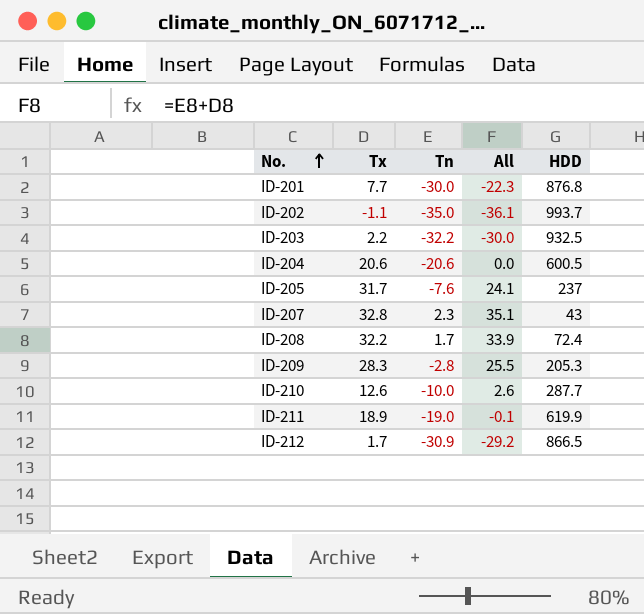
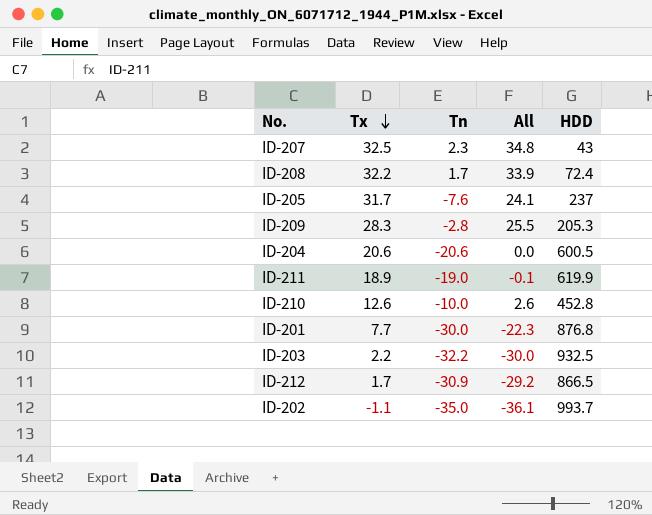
row order: No. ascending -> Tx descending
ID-207 | Tx: 32.8 -> 32.5
ID-207 | All: 35.1 -> 34.8
ID-210 | HDD: 287.7 -> 452.8

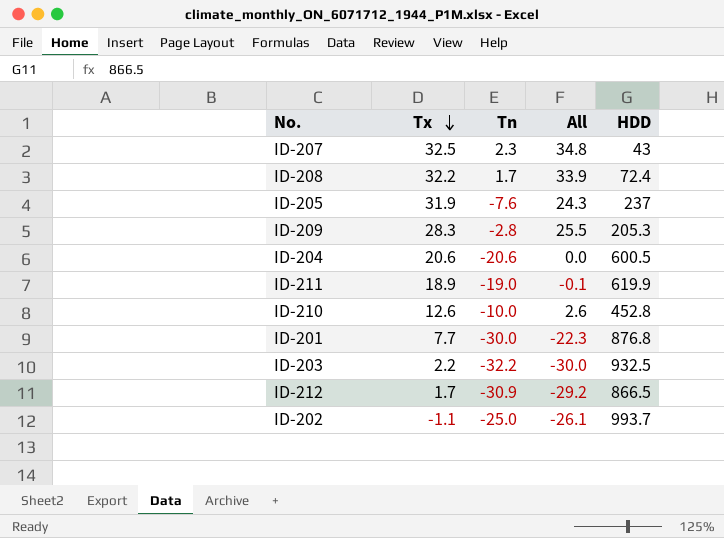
ID-205 | Tx: 31.7 -> 31.9
ID-205 | All: 24.1 -> 24.3
ID-202 | Tn: -35.0 -> -25.0
ID-202 | All: -36.1 -> -26.1

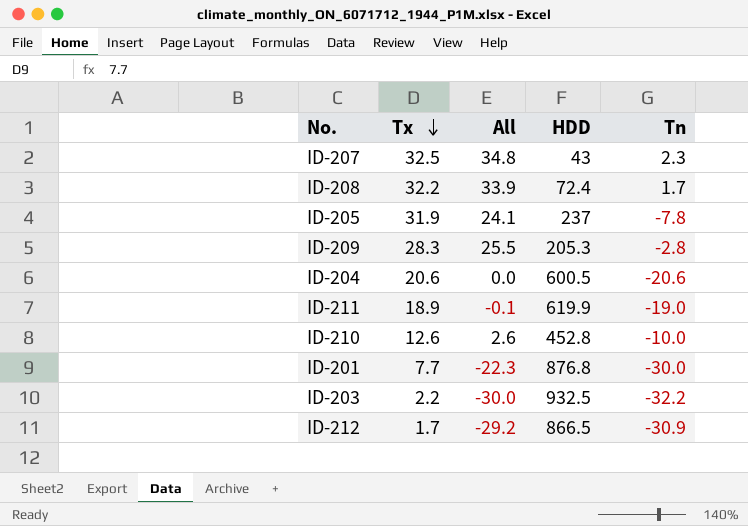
column Tn | position: 3 -> 5
row ID-202: -1.1 | -25.0 | -26.1 | 993.7 -> none
ID-205 | All: 24.3 -> 24.1
ID-205 | Tn: -7.6 -> -7.8

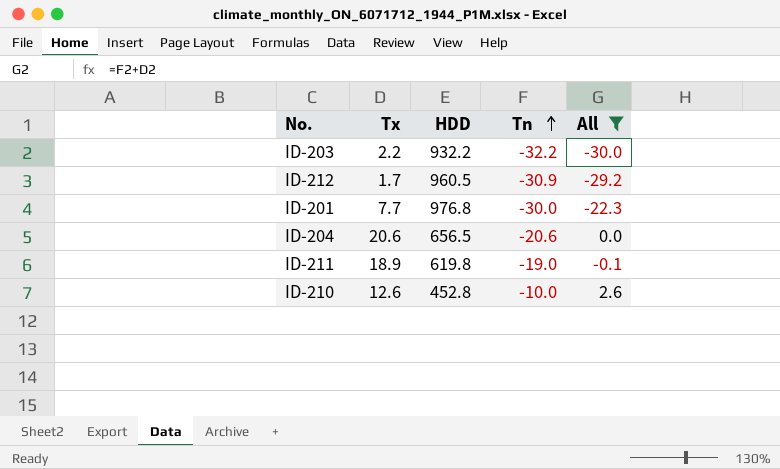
filter: none -> All <= 2.6
row order: Tx descending -> Tn ascending
column All | position: 3 -> 5
ID-203 | HDD: 932.5 -> 932.2
ID-212 | HDD: 866.5 -> 960.5
ID-201 | HDD: 876.8 -> 976.8
ID-204 | HDD: 600.5 -> 656.5
ID-211 | HDD: 619.9 -> 619.8

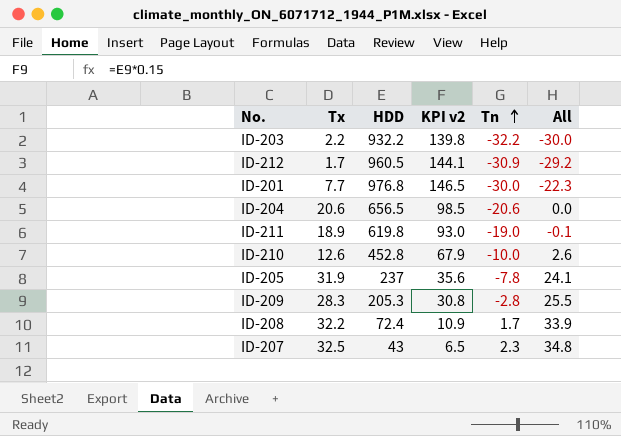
filter: All <= 2.6 -> none
column KPI v2 | formula: none -> [HDD] * 0.15

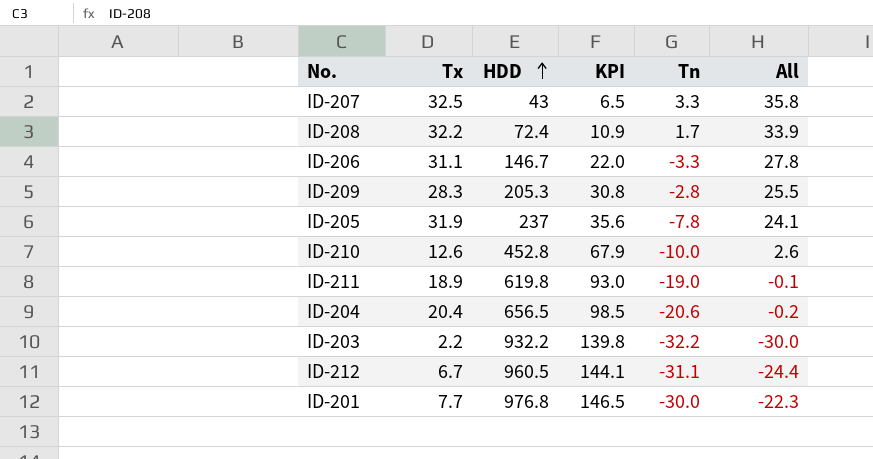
row order: Tn ascending -> HDD ascending
column name: KPI v2 -> KPI
ID-207 | Tn: 2.3 -> 3.3
ID-207 | All: 34.8 -> 35.8
row ID-206: none -> 31.1 | 146.7 | 22.0 | -3.3 | 27.8
ID-204 | Tx: 20.6 -> 20.4
ID-204 | All: 0.0 -> -0.2
ID-212 | Tx: 1.7 -> 6.7
ID-212 | Tn: -30.9 -> -31.1
ID-212 | All: -29.2 -> -24.4

